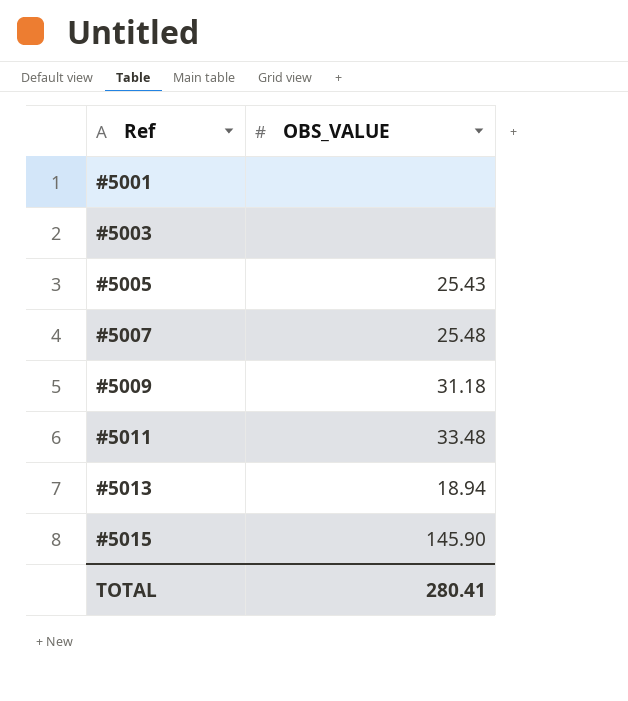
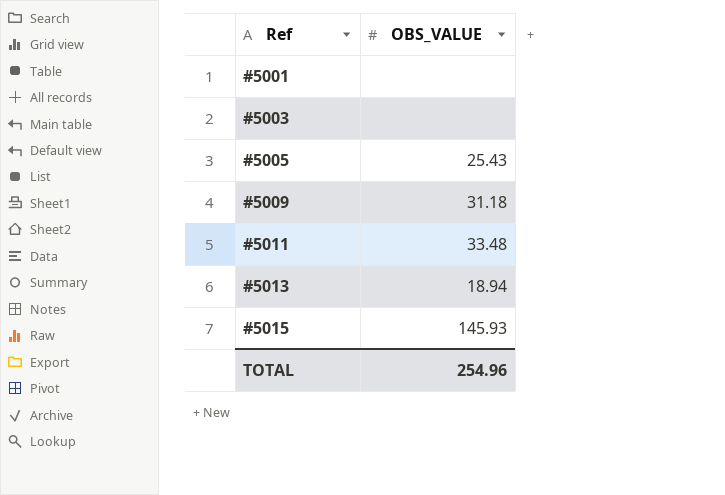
row #5007: 25.48 -> none
#5015 | OBS_VALUE: 145.90 -> 145.93
TOTAL | OBS_VALUE: 280.41 -> 254.96

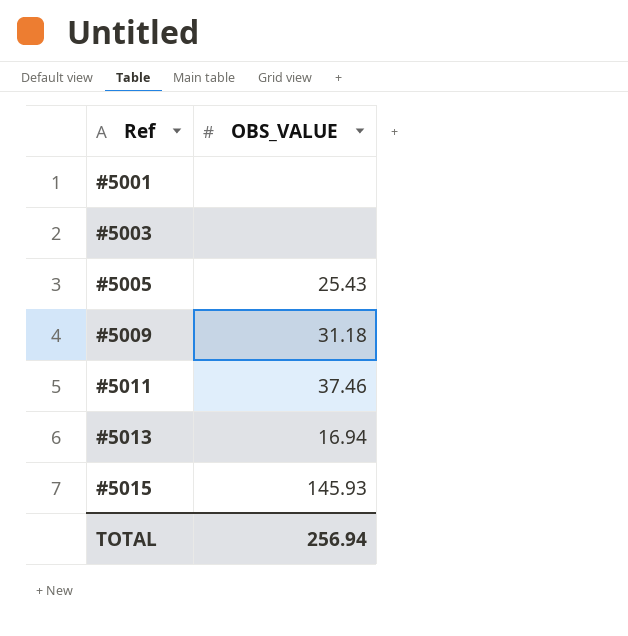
#5011 | OBS_VALUE: 33.48 -> 37.46
#5013 | OBS_VALUE: 18.94 -> 16.94
TOTAL | OBS_VALUE: 254.96 -> 256.94

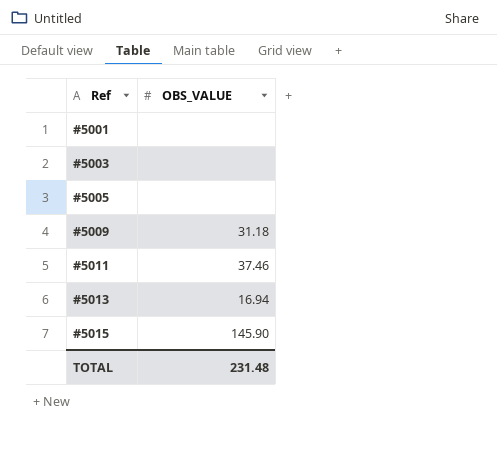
#5005 | OBS_VALUE: 25.43 -> none
#5015 | OBS_VALUE: 145.93 -> 145.90
TOTAL | OBS_VALUE: 256.94 -> 231.48

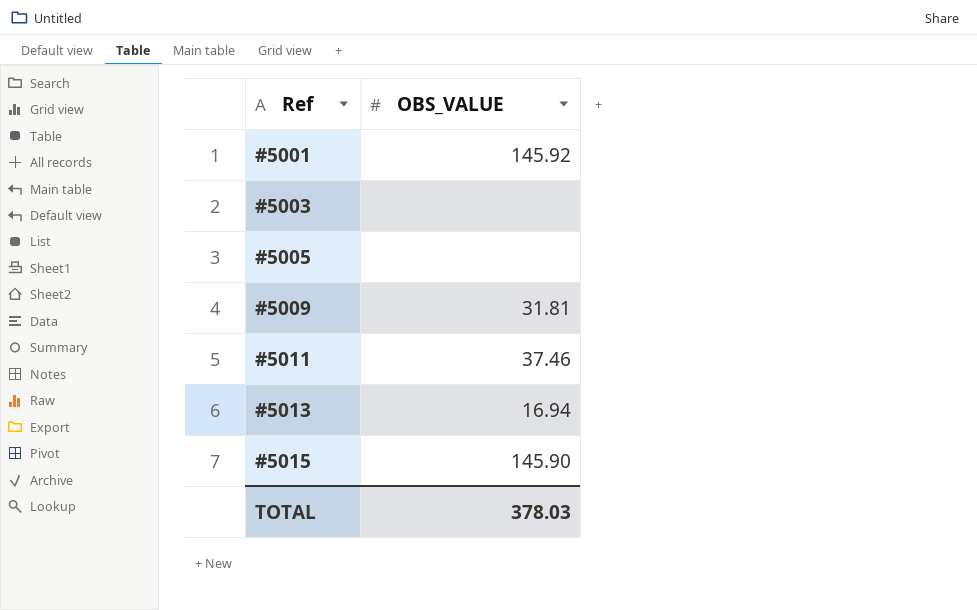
#5001 | OBS_VALUE: none -> 145.92
#5009 | OBS_VALUE: 31.18 -> 31.81
TOTAL | OBS_VALUE: 231.48 -> 378.03

